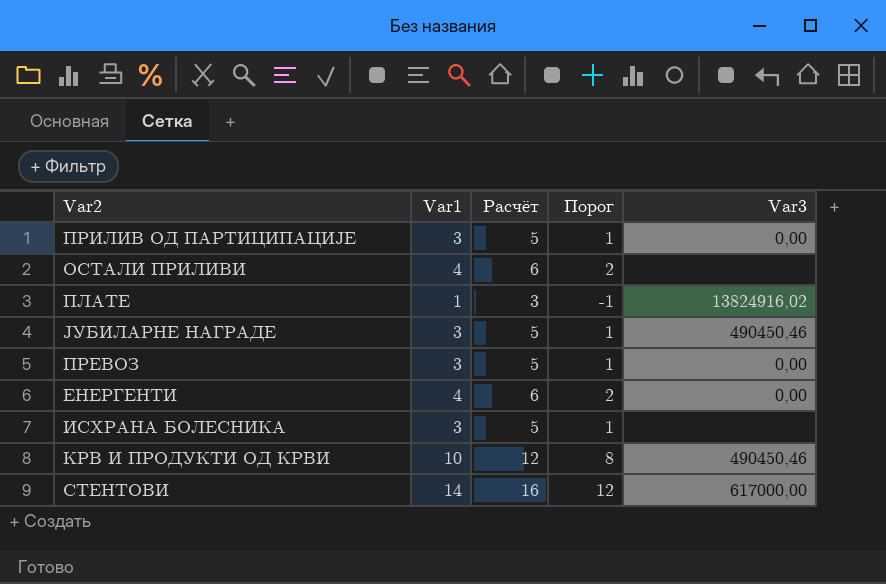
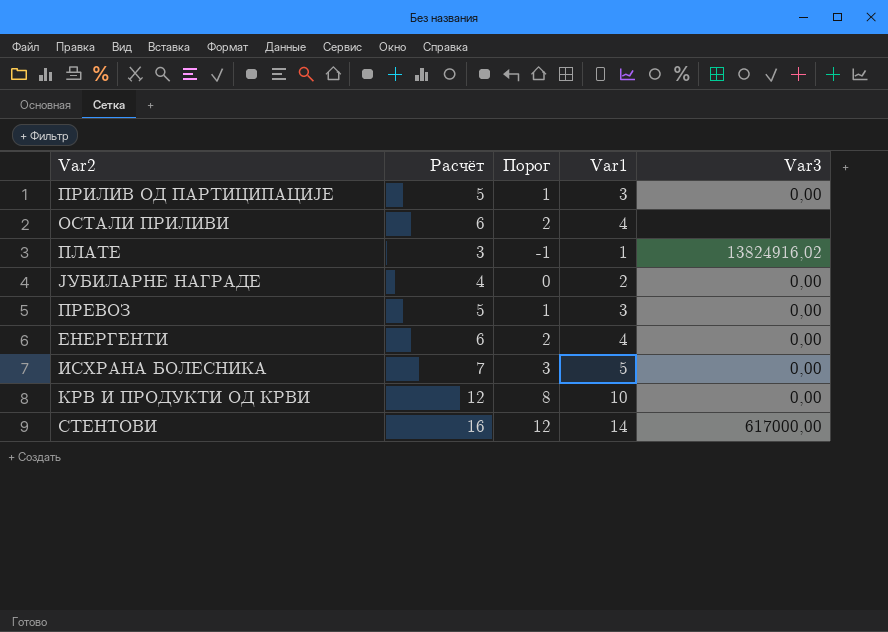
column Var1 | position: 2 -> 4
ЈУБИЛАРНЕ НАГРАДЕ | Расчёт: 5 -> 4
ЈУБИЛАРНЕ НАГРАДЕ | Порог: 1 -> 0
ЈУБИЛАРНЕ НАГРАДЕ | Var1: 3 -> 2
ЈУБИЛАРНЕ НАГРАДЕ | Var3: 490450,46 -> 0,00
ИСХРАНА БОЛЕСНИКА | Расчёт: 5 -> 7
ИСХРАНА БОЛЕСНИКА | Порог: 1 -> 3
ИСХРАНА БОЛЕСНИКА | Var1: 3 -> 5
ИСХРАНА БОЛЕСНИКА | Var3: none -> 0,00
КРВ И ПРОДУКТИ ОД КРВИ | Var3: 490450,46 -> 0,00

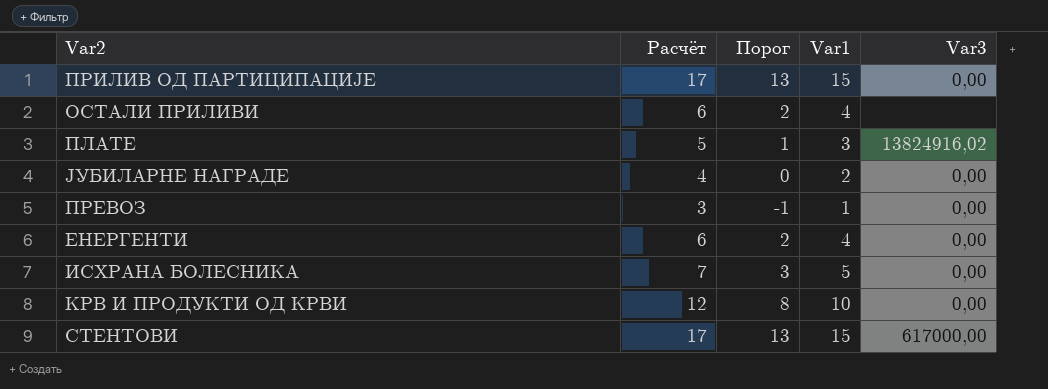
ПРИЛИВ ОД ПАРТИЦИПАЦИЈЕ | Расчёт: 5 -> 17
ПРИЛИВ ОД ПАРТИЦИПАЦИЈЕ | Порог: 1 -> 13
ПРИЛИВ ОД ПАРТИЦИПАЦИЈЕ | Var1: 3 -> 15
ПЛАТЕ | Расчёт: 3 -> 5
ПЛАТЕ | Порог: -1 -> 1
ПЛАТЕ | Var1: 1 -> 3
ПРЕВОЗ | Расчёт: 5 -> 3
ПРЕВОЗ | Порог: 1 -> -1
ПРЕВОЗ | Var1: 3 -> 1
СТЕНТОВИ | Расчёт: 16 -> 17
СТЕНТОВИ | Порог: 12 -> 13
СТЕНТОВИ | Var1: 14 -> 15

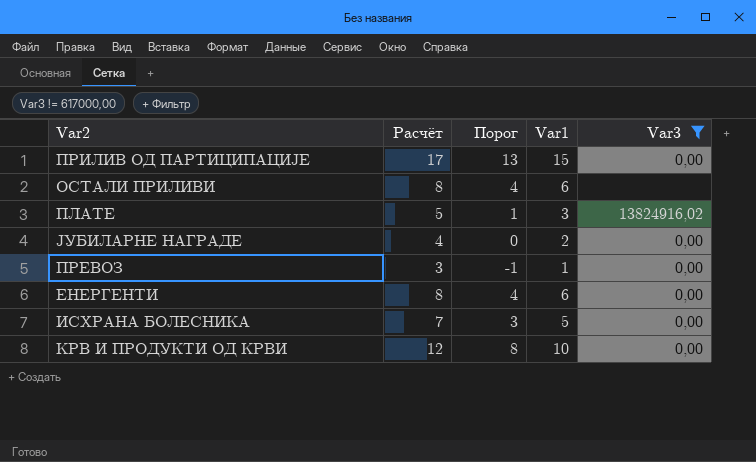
filter: none -> Var3 != 617000,00
ОСТАЛИ ПРИЛИВИ | Расчёт: 6 -> 8
ОСТАЛИ ПРИЛИВИ | Порог: 2 -> 4
ОСТАЛИ ПРИЛИВИ | Var1: 4 -> 6
ЕНЕРГЕНТИ | Расчёт: 6 -> 8
ЕНЕРГЕНТИ | Порог: 2 -> 4
ЕНЕРГЕНТИ | Var1: 4 -> 6

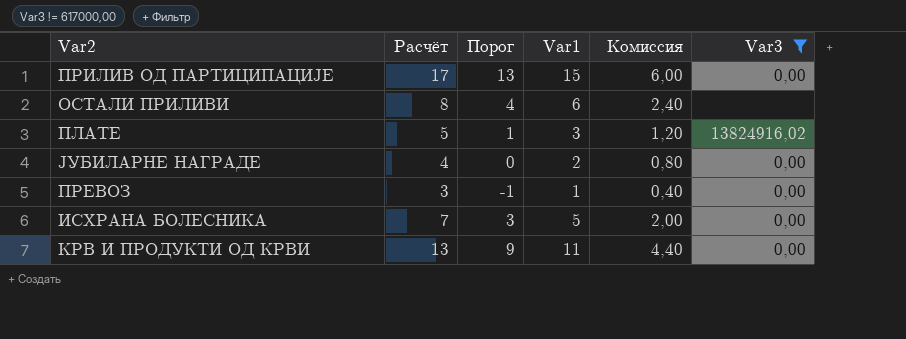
column Комиссия | formula: none -> [Var1] * 0,4
row ЕНЕРГЕНТИ: 8 | 4 | 6 | 0,00 -> none
КРВ И ПРОДУКТИ ОД КРВИ | Расчёт: 12 -> 13
КРВ И ПРОДУКТИ ОД КРВИ | Порог: 8 -> 9
КРВ И ПРОДУКТИ ОД КРВИ | Var1: 10 -> 11

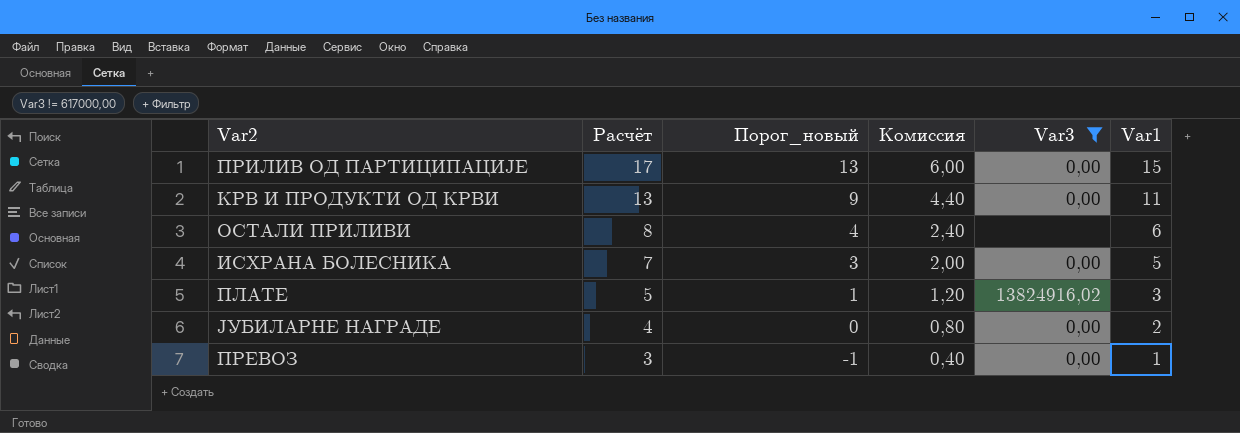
row order: none -> Расчёт descending
column name: Порог -> Порог_новый
column Var1 | position: 4 -> 6

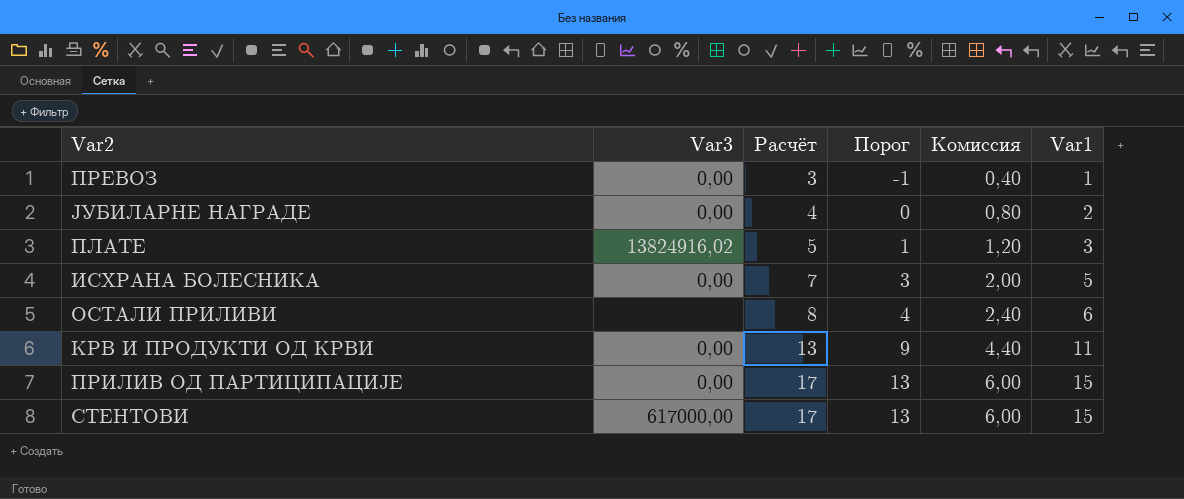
filter: Var3 != 617000,00 -> none
row order: Расчёт descending -> Расчёт ascending
column Var3 | position: 5 -> 2
column name: Порог_новый -> Порог

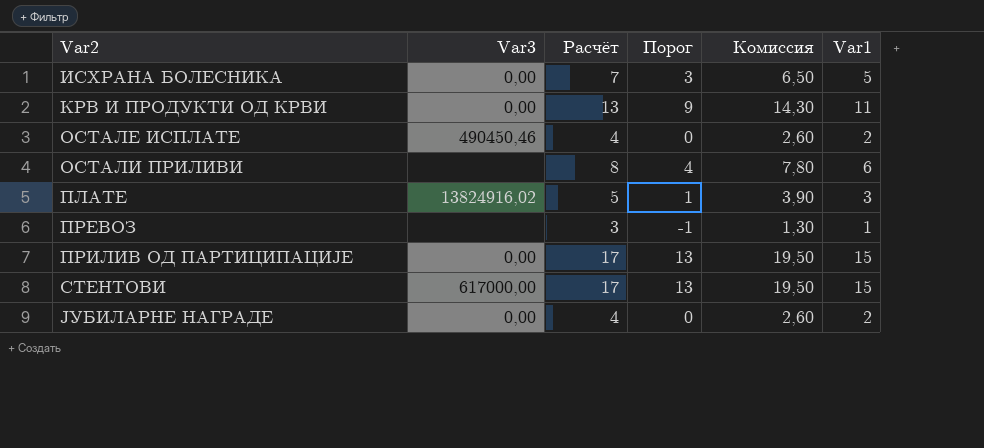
row order: Расчёт ascending -> Var2 ascending
column Комиссия | formula: [Var1] * 0,4 -> [Var1] * 1,3
row ОСТАЛЕ ИСПЛАТЕ: none -> 490450,46 | 4 | 0 | 2,60 | 2
ПРЕВОЗ | Var3: 0,00 -> none

